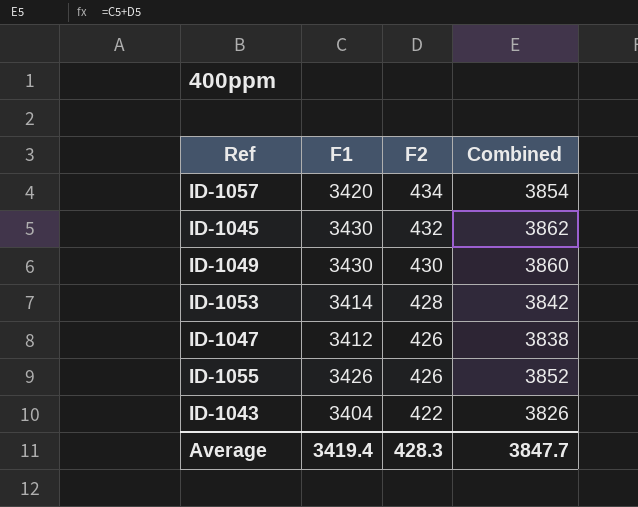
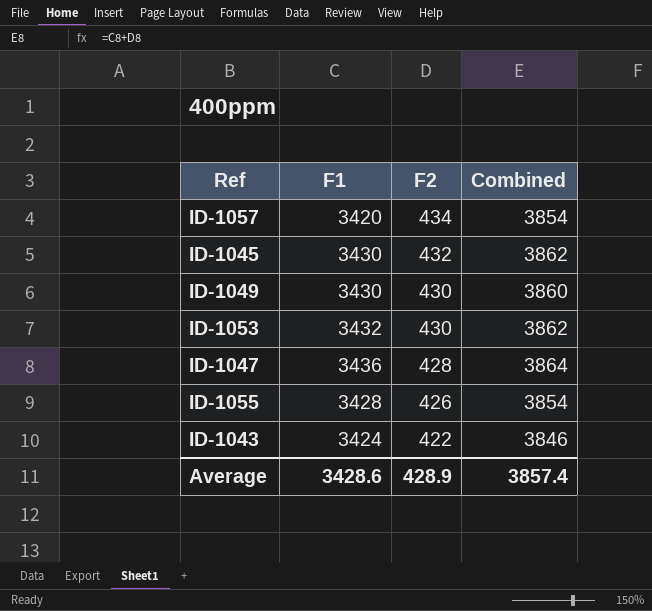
ID-1053 | F1: 3414 -> 3432
ID-1053 | F2: 428 -> 430
ID-1053 | Combined: 3842 -> 3862
ID-1047 | F1: 3412 -> 3436
ID-1047 | F2: 426 -> 428
ID-1047 | Combined: 3838 -> 3864
ID-1055 | F1: 3426 -> 3428
ID-1055 | Combined: 3852 -> 3854
ID-1043 | F1: 3404 -> 3424
ID-1043 | Combined: 3826 -> 3846
Average | F1: 3419.4 -> 3428.6
Average | F2: 428.3 -> 428.9
Average | Combined: 3847.7 -> 3857.4

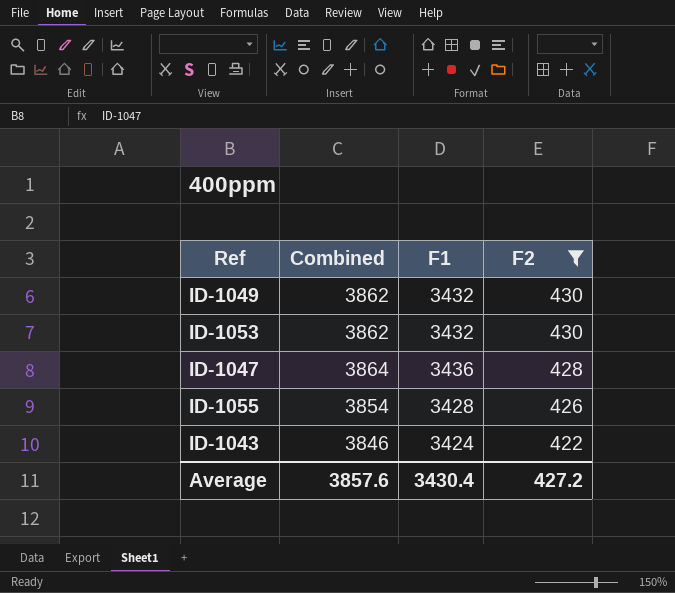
filter: none -> F2 <= 430
column Combined | position: 4 -> 2
ID-1049 | Combined: 3860 -> 3862
ID-1049 | F1: 3430 -> 3432
Average | Combined: 3857.4 -> 3857.6
Average | F1: 3428.6 -> 3430.4
Average | F2: 428.9 -> 427.2

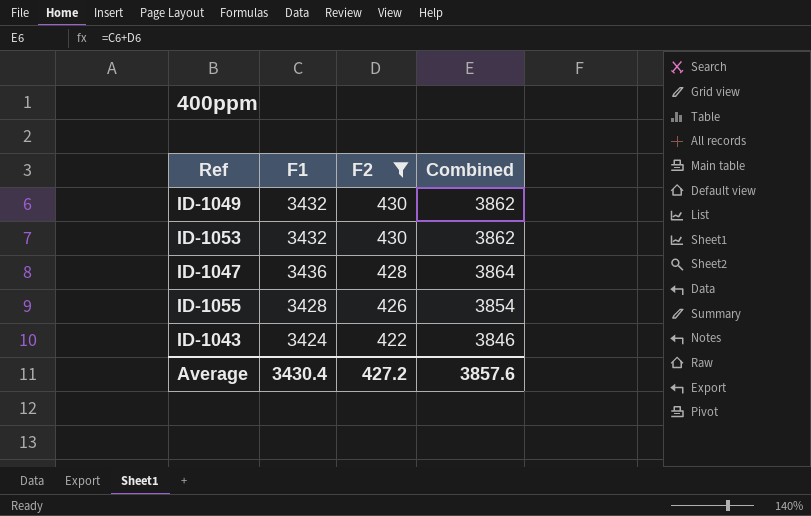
column Combined | position: 2 -> 4

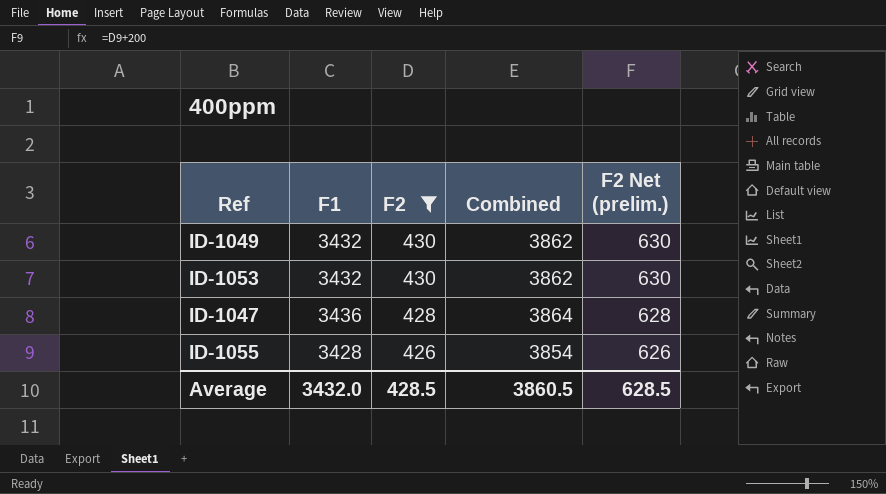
column F2 Net (prelim.) | formula: none -> [F2] + 200
row ID-1043: 3424 | 422 | 3846 -> none
Average | F1: 3430.4 -> 3432.0
Average | F2: 427.2 -> 428.5
Average | Combined: 3857.6 -> 3860.5

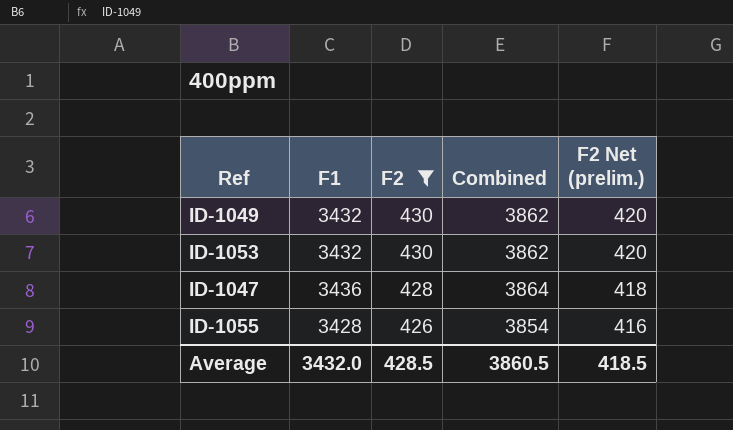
column F2 Net (prelim.) | formula: [F2] + 200 -> [F2] - 10
Average | F2 Net (prelim.): 628.5 -> 418.5

